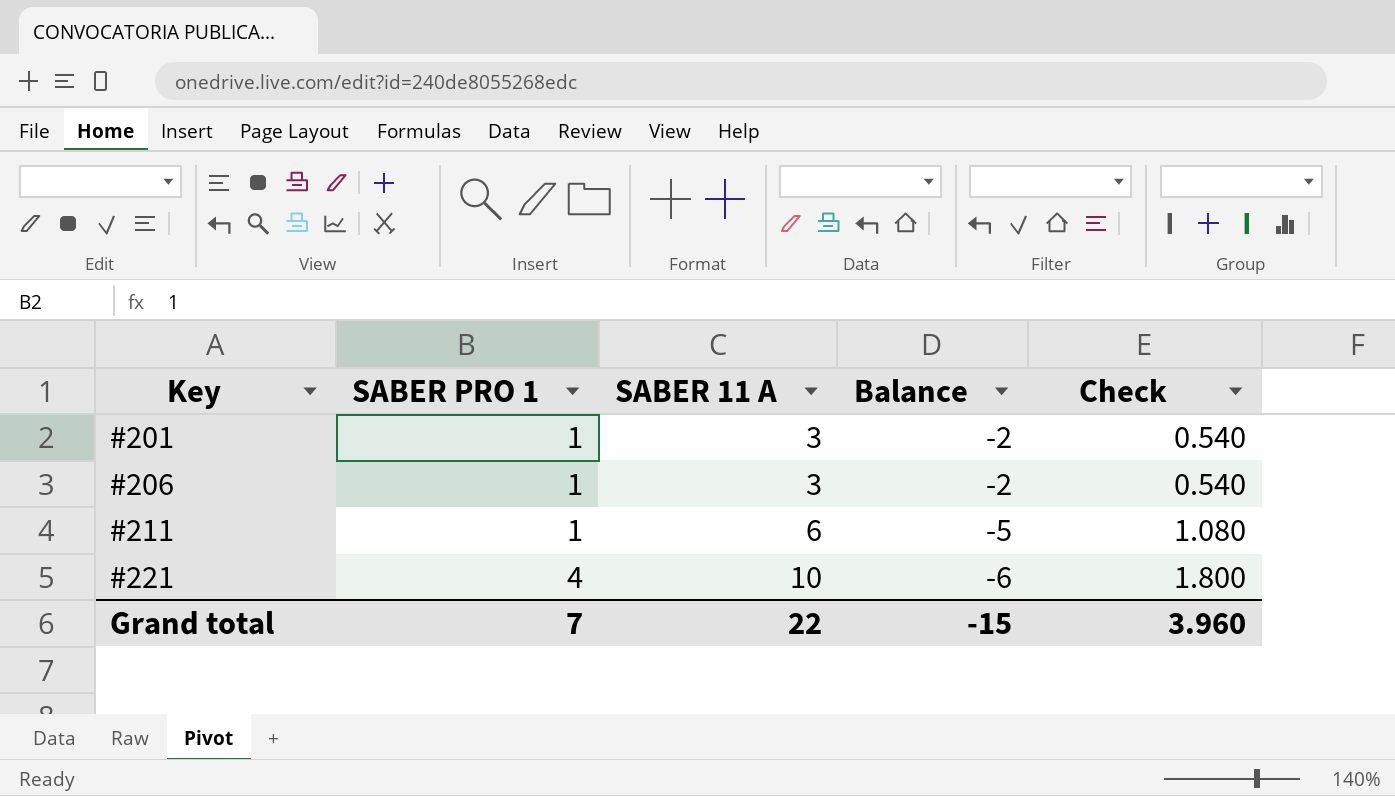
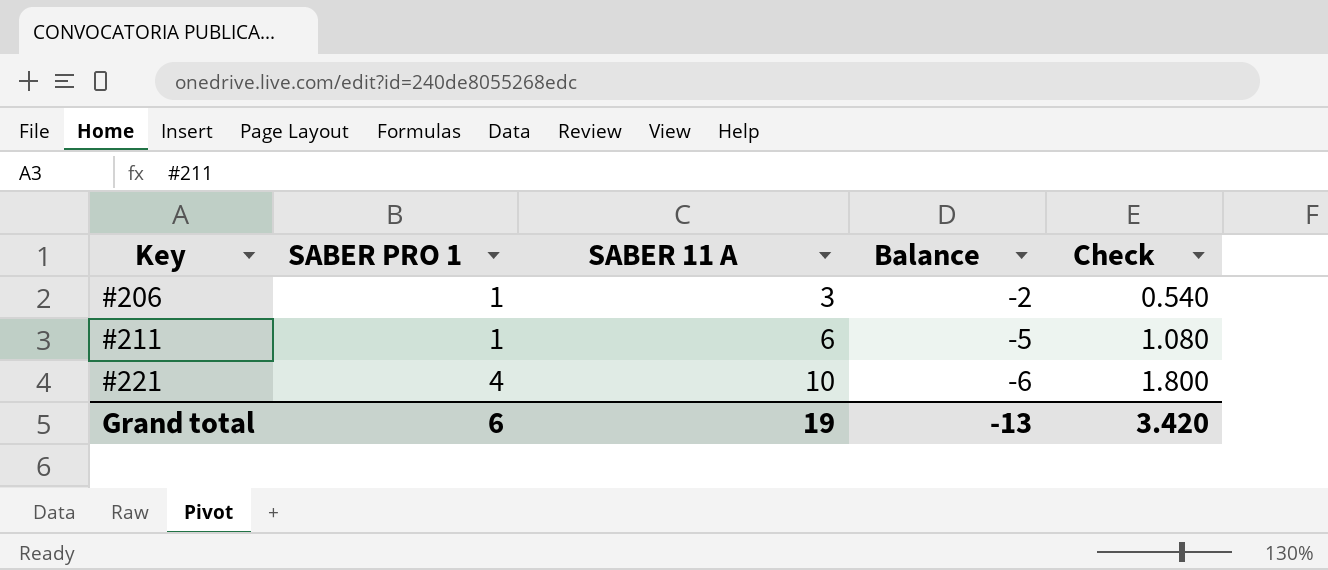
row #201: 1 | 3 | -2 | 0.540 -> none
Grand total | SABER PRO 1: 7 -> 6
Grand total | SABER 11 A: 22 -> 19
Grand total | Balance: -15 -> -13
Grand total | Check: 3.960 -> 3.420

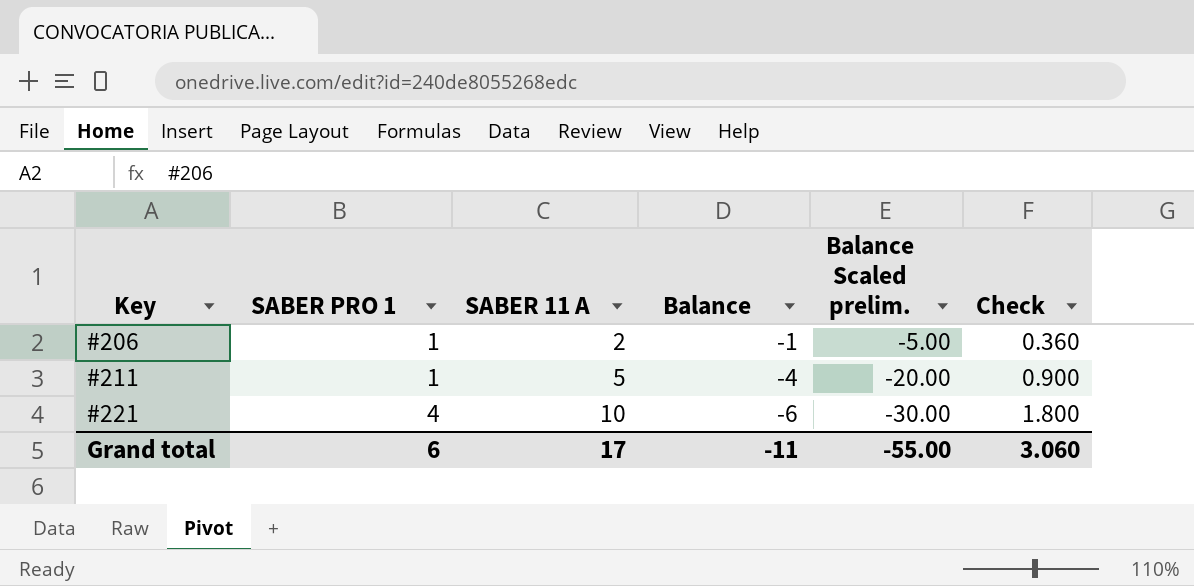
column Balance Scaled prelim. | formula: none -> [Balance] * 5
#206 | SABER 11 A: 3 -> 2
#206 | Balance: -2 -> -1
#206 | Check: 0.540 -> 0.360
#211 | SABER 11 A: 6 -> 5
#211 | Balance: -5 -> -4
#211 | Check: 1.080 -> 0.900
Grand total | SABER 11 A: 19 -> 17
Grand total | Balance: -13 -> -11
Grand total | Check: 3.420 -> 3.060

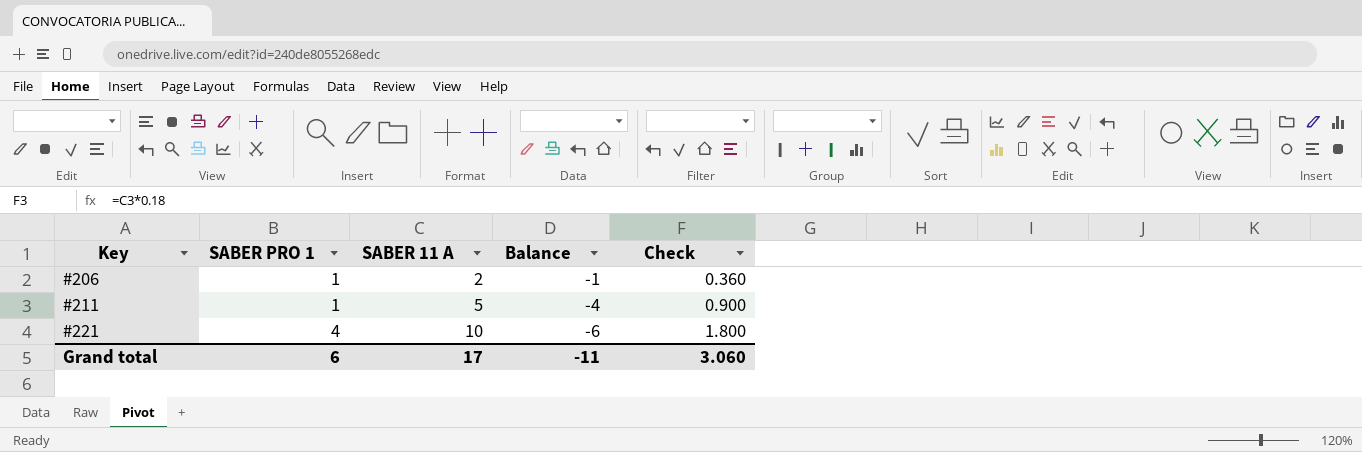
column Balance Scaled prelim. | formula: [Balance] * 5 -> none

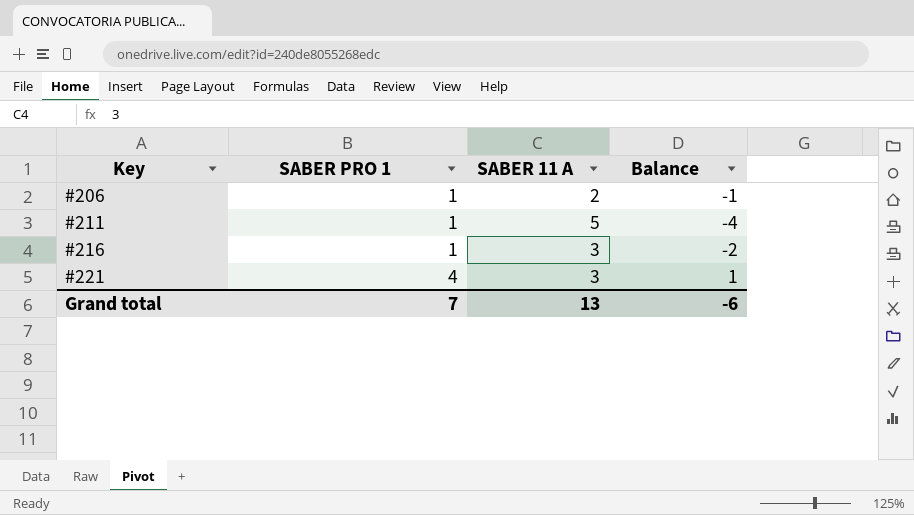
column Check | formula: [SABER 11 A] * 0.18 -> none
row #216: none -> 1 | 3 | -2
#221 | SABER 11 A: 10 -> 3
#221 | Balance: -6 -> 1
Grand total | SABER PRO 1: 6 -> 7
Grand total | SABER 11 A: 17 -> 13
Grand total | Balance: -11 -> -6

